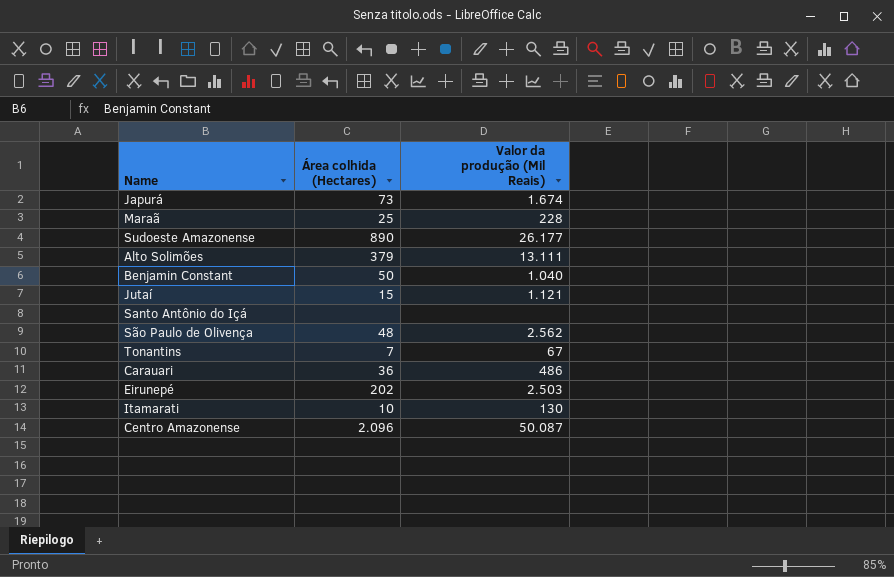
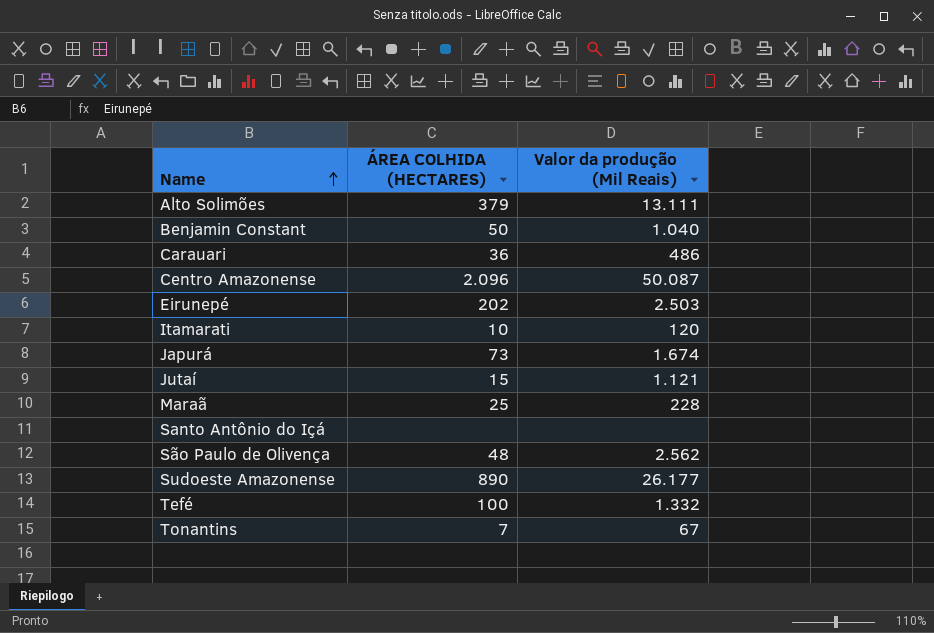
row order: none -> Name ascending
column name: Área colhida (Hectares) -> ÁREA COLHIDA (HECTARES)
Itamarati | Valor da produção (Mil Reais): 130 -> 120
row Tefé: none -> 100 | 1.332

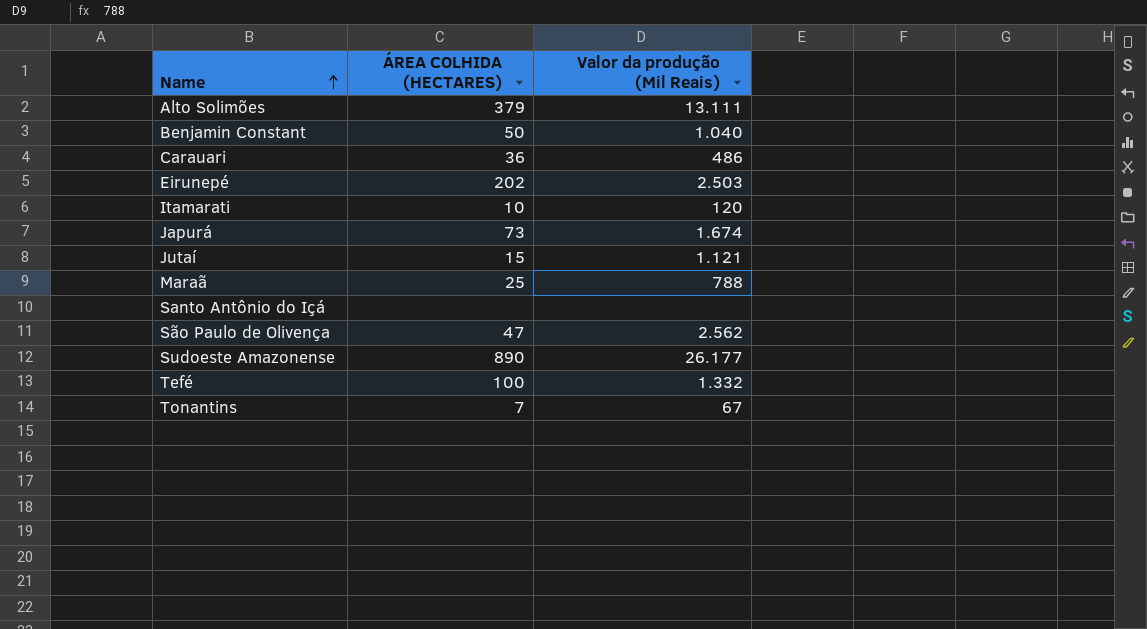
row Centro Amazonense: 2.096 | 50.087 -> none
Maraã | Valor da produção (Mil Reais): 228 -> 788
São Paulo de Olivença | ÁREA COLHIDA (HECTARES): 48 -> 47

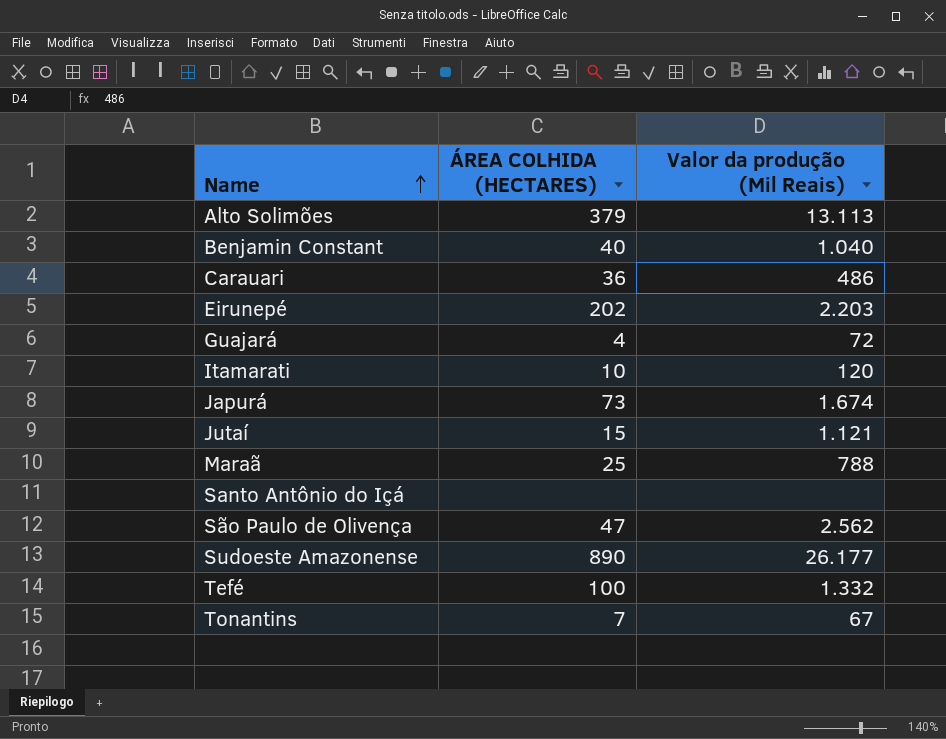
Alto Solimões | Valor da produção (Mil Reais): 13.111 -> 13.113
Benjamin Constant | ÁREA COLHIDA (HECTARES): 50 -> 40
Eirunepé | Valor da produção (Mil Reais): 2.503 -> 2.203
row Guajará: none -> 4 | 72

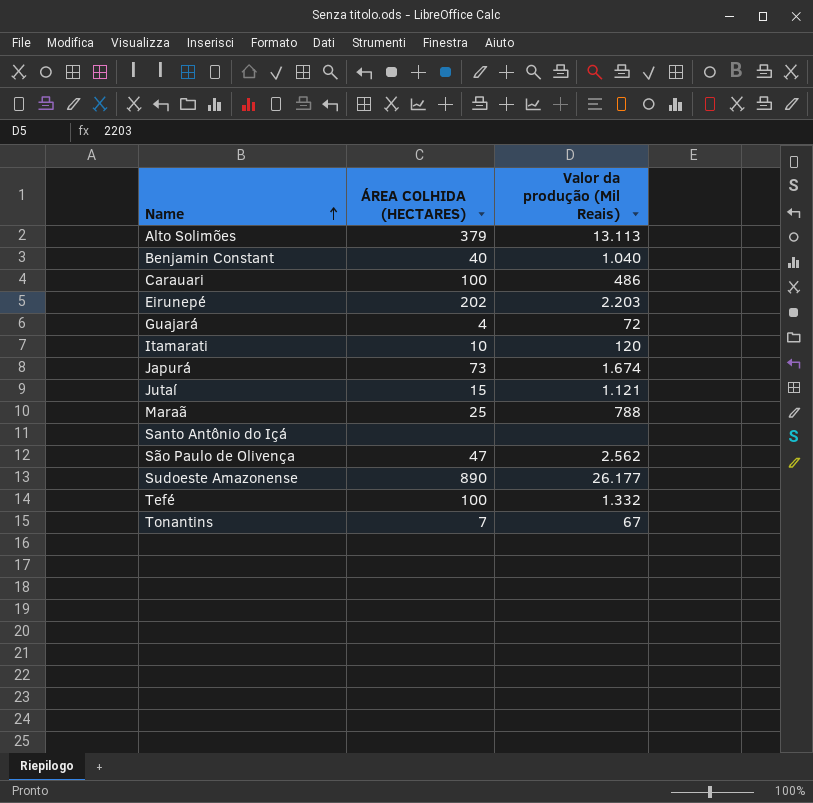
Carauari | ÁREA COLHIDA (HECTARES): 36 -> 100

